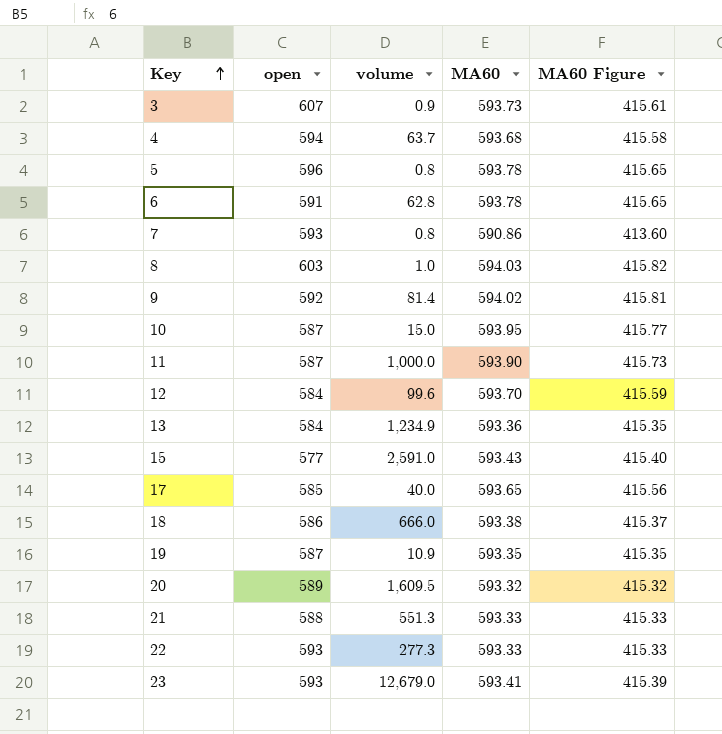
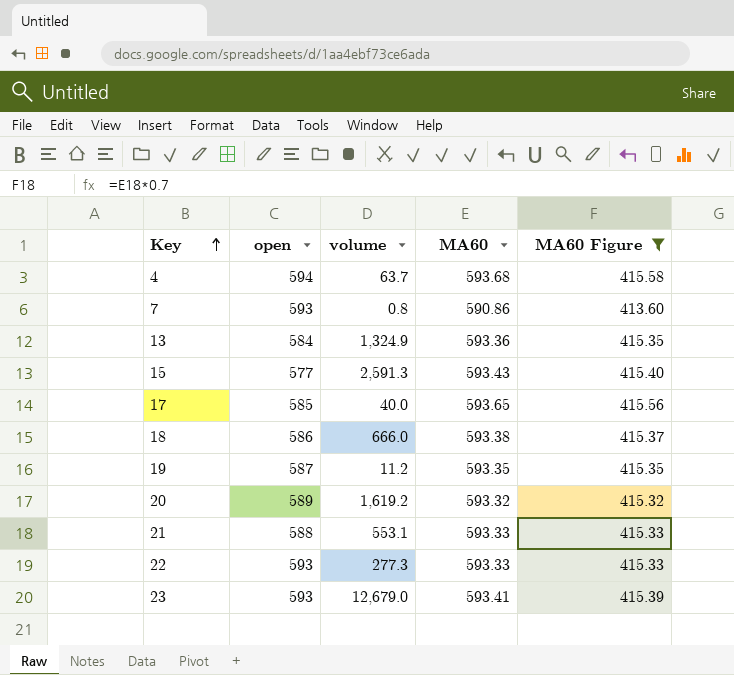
filter: none -> MA60 Figure <= 415.58
13 | volume: 1,234.9 -> 1,324.9
15 | volume: 2,591.0 -> 2,591.3
19 | volume: 10.9 -> 11.2
20 | volume: 1,609.5 -> 1,619.2
21 | volume: 551.3 -> 553.1

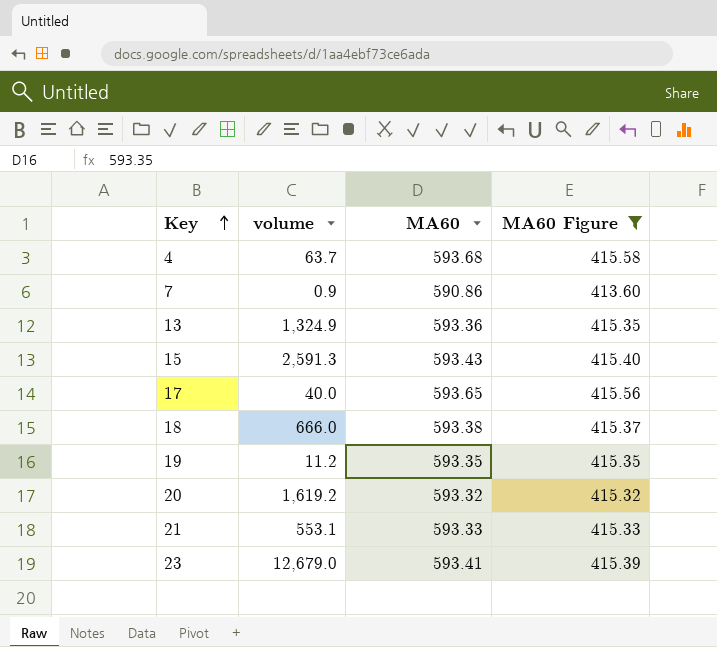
column open | position: 2 -> none
row 22: 593 | 277.3 | 593.33 | 415.33 -> none
7 | volume: 0.8 -> 0.9

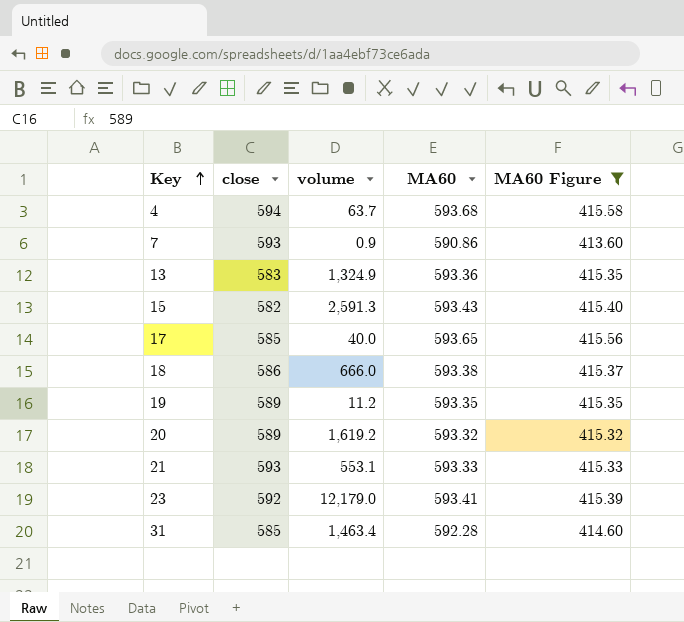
column close | position: none -> 2
23 | volume: 12,679.0 -> 12,179.0
row 31: none -> 585 | 1,463.4 | 592.28 | 414.60

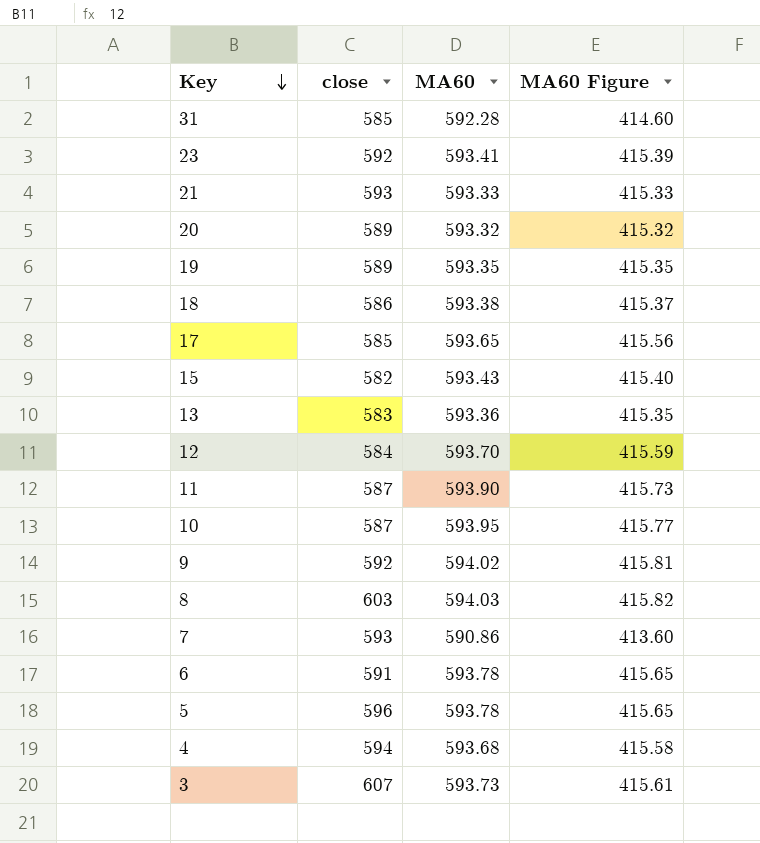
filter: MA60 Figure <= 415.58 -> none
row order: Key ascending -> Key descending
column volume | position: 3 -> none

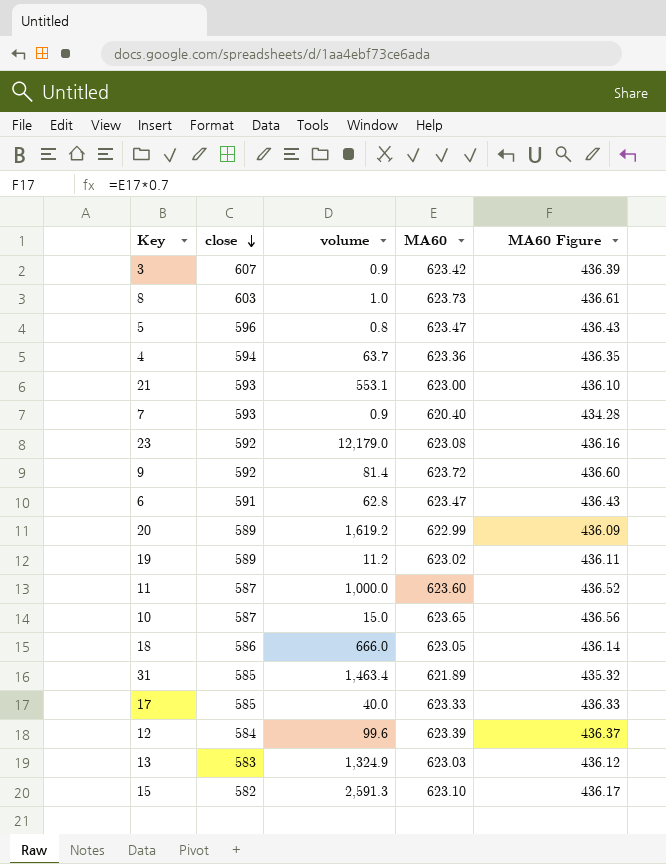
row order: Key descending -> close descending
column volume | position: none -> 3
3 | MA60: 593.73 -> 623.42
3 | MA60 Figure: 415.61 -> 436.39
8 | MA60: 594.03 -> 623.73
8 | MA60 Figure: 415.82 -> 436.61
5 | MA60: 593.78 -> 623.47
5 | MA60 Figure: 415.65 -> 436.43
4 | MA60: 593.68 -> 623.36
4 | MA60 Figure: 415.58 -> 436.35
21 | MA60: 593.33 -> 623.00
21 | MA60 Figure: 415.33 -> 436.10
7 | MA60: 590.86 -> 620.40
7 | MA60 Figure: 413.60 -> 434.28
23 | MA60: 593.41 -> 623.08
23 | MA60 Figure: 415.39 -> 436.16
9 | MA60: 594.02 -> 623.72
9 | MA60 Figure: 415.81 -> 436.60
6 | MA60: 593.78 -> 623.47
6 | MA60 Figure: 415.65 -> 436.43
20 | MA60: 593.32 -> 622.99
20 | MA60 Figure: 415.32 -> 436.09
19 | MA60: 593.35 -> 623.02
19 | MA60 Figure: 415.35 -> 436.11
11 | MA60: 593.90 -> 623.60
11 | MA60 Figure: 415.73 -> 436.52
10 | MA60: 593.95 -> 623.65
10 | MA60 Figure: 415.77 -> 436.56
18 | MA60: 593.38 -> 623.05
18 | MA60 Figure: 415.37 -> 436.14
31 | MA60: 592.28 -> 621.89
31 | MA60 Figure: 414.60 -> 435.32
17 | MA60: 593.65 -> 623.33
17 | MA60 Figure: 415.56 -> 436.33
12 | MA60: 593.70 -> 623.39
12 | MA60 Figure: 415.59 -> 436.37
13 | MA60: 593.36 -> 623.03
13 | MA60 Figure: 415.35 -> 436.12
15 | MA60: 593.43 -> 623.10
15 | MA60 Figure: 415.40 -> 436.17

